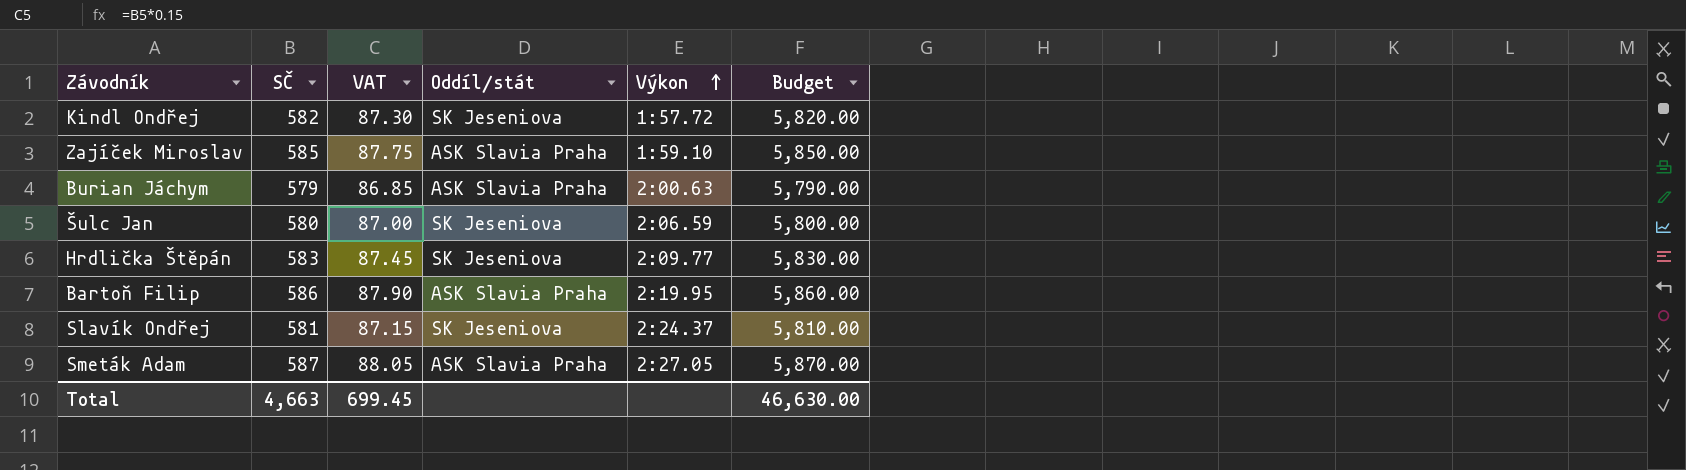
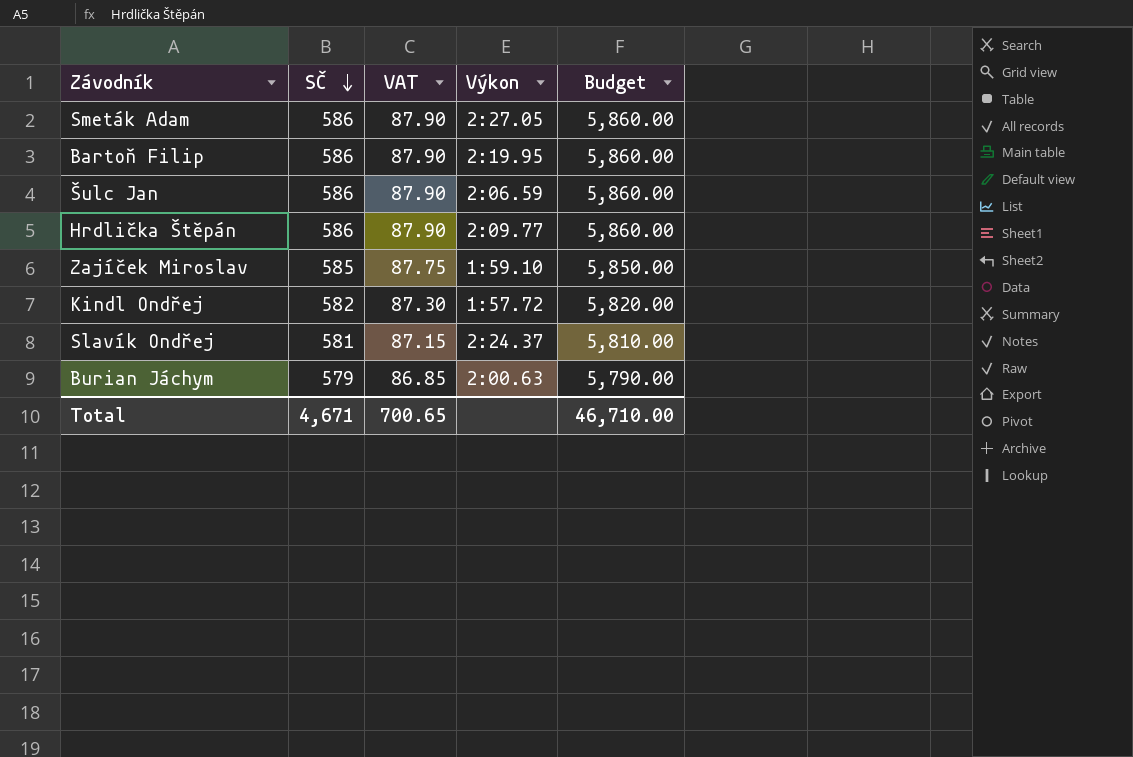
row order: Výkon ascending -> SČ descending
column Oddíl/stát | position: 4 -> none
Smeták Adam | SČ: 587 -> 586
Smeták Adam | VAT: 88.05 -> 87.90
Smeták Adam | Budget: 5,870.00 -> 5,860.00
Šulc Jan | SČ: 580 -> 586
Šulc Jan | VAT: 87.00 -> 87.90
Šulc Jan | Budget: 5,800.00 -> 5,860.00
Hrdlička Štěpán | SČ: 583 -> 586
Hrdlička Štěpán | VAT: 87.45 -> 87.90
Hrdlička Štěpán | Budget: 5,830.00 -> 5,860.00
Total | SČ: 4,663 -> 4,671
Total | VAT: 699.45 -> 700.65
Total | Budget: 46,630.00 -> 46,710.00

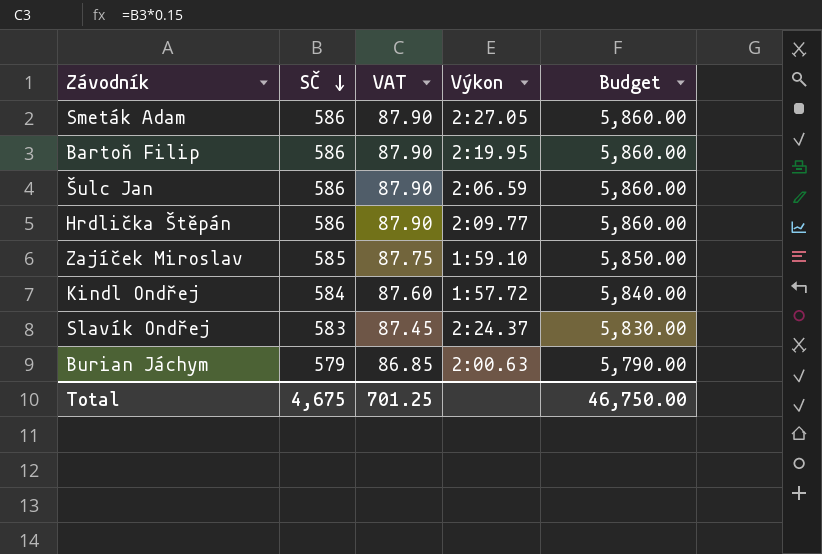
Kindl Ondřej | SČ: 582 -> 584
Kindl Ondřej | VAT: 87.30 -> 87.60
Kindl Ondřej | Budget: 5,820.00 -> 5,840.00
Slavík Ondřej | SČ: 581 -> 583
Slavík Ondřej | VAT: 87.15 -> 87.45
Slavík Ondřej | Budget: 5,810.00 -> 5,830.00
Total | SČ: 4,671 -> 4,675
Total | VAT: 700.65 -> 701.25
Total | Budget: 46,710.00 -> 46,750.00

